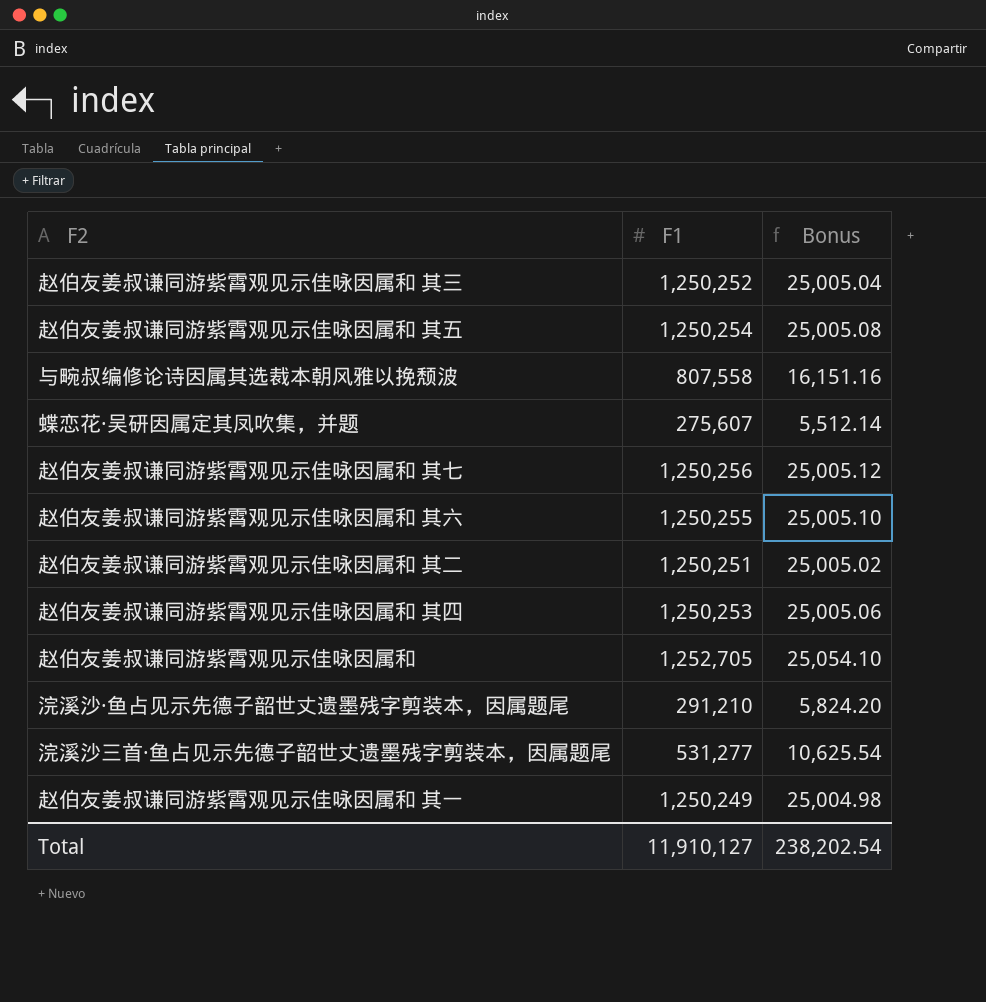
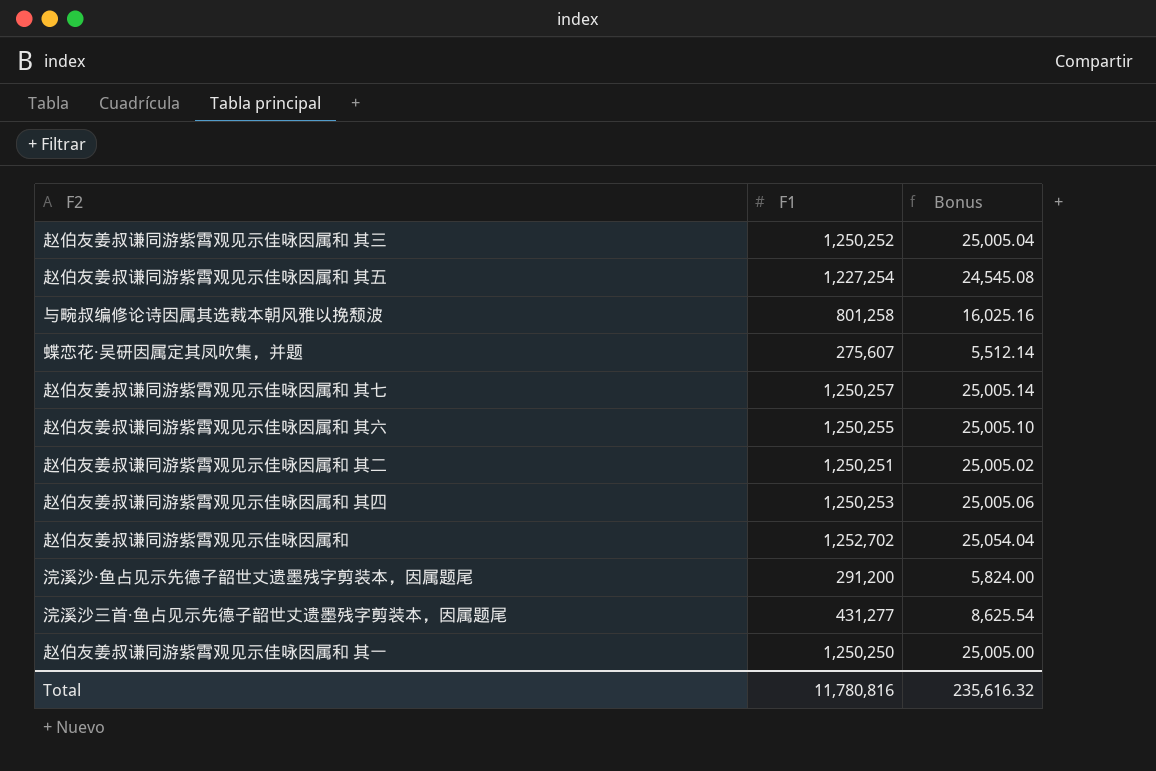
赵伯友姜叔谦同游紫霄观见示佳咏因属和 其五 | F1: 1,250,254 -> 1,227,254
赵伯友姜叔谦同游紫霄观见示佳咏因属和 其五 | Bonus: 25,005.08 -> 24,545.08
与畹叔编修论诗因属其选裁本朝风雅以挽颓波 | F1: 807,558 -> 801,258
与畹叔编修论诗因属其选裁本朝风雅以挽颓波 | Bonus: 16,151.16 -> 16,025.16
赵伯友姜叔谦同游紫霄观见示佳咏因属和 其七 | F1: 1,250,256 -> 1,250,257
赵伯友姜叔谦同游紫霄观见示佳咏因属和 其七 | Bonus: 25,005.12 -> 25,005.14
赵伯友姜叔谦同游紫霄观见示佳咏因属和 | F1: 1,252,705 -> 1,252,702
赵伯友姜叔谦同游紫霄观见示佳咏因属和 | Bonus: 25,054.10 -> 25,054.04
浣溪沙·鱼占见示先德子韶世丈遗墨残字剪装本，因属题尾 | F1: 291,210 -> 291,200
浣溪沙·鱼占见示先德子韶世丈遗墨残字剪装本，因属题尾 | Bonus: 5,824.20 -> 5,824.00
浣溪沙三首·鱼占见示先德子韶世丈遗墨残字剪装本，因属题尾 | F1: 531,277 -> 431,277
浣溪沙三首·鱼占见示先德子韶世丈遗墨残字剪装本，因属题尾 | Bonus: 10,625.54 -> 8,625.54
赵伯友姜叔谦同游紫霄观见示佳咏因属和 其一 | F1: 1,250,249 -> 1,250,250
赵伯友姜叔谦同游紫霄观见示佳咏因属和 其一 | Bonus: 25,004.98 -> 25,005.00
Total | F1: 11,910,127 -> 11,780,816
Total | Bonus: 238,202.54 -> 235,616.32

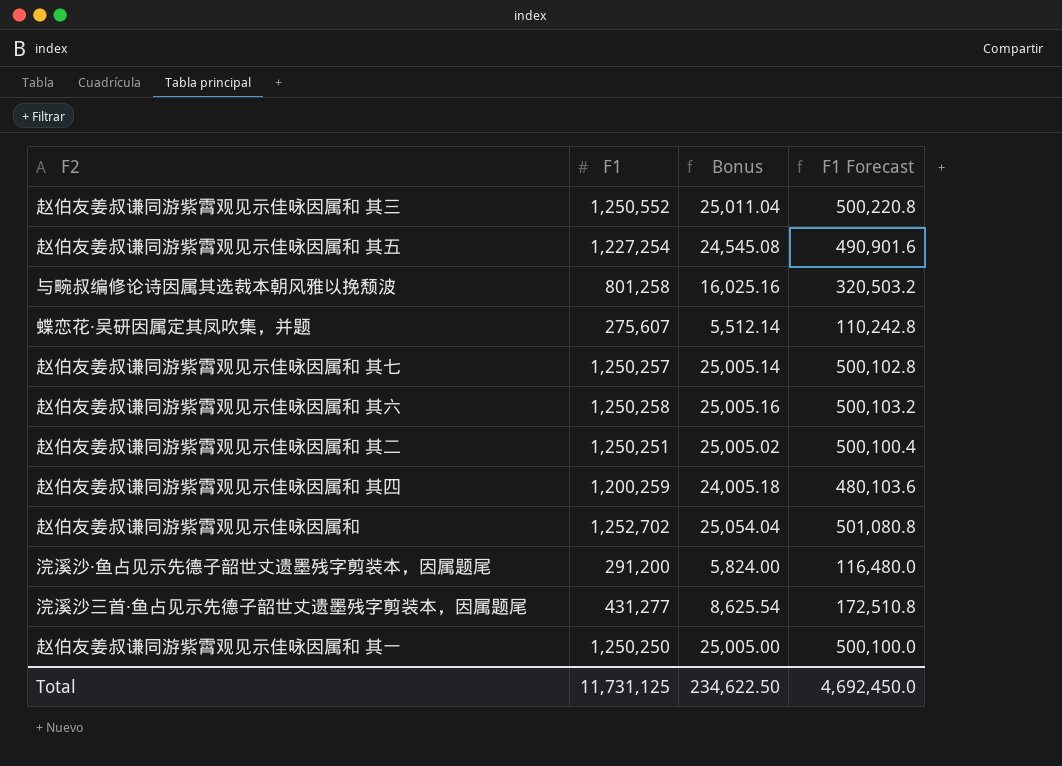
column F1 Forecast | formula: none -> [F1] * 0.4
赵伯友姜叔谦同游紫霄观见示佳咏因属和 其三 | F1: 1,250,252 -> 1,250,552
赵伯友姜叔谦同游紫霄观见示佳咏因属和 其三 | Bonus: 25,005.04 -> 25,011.04
赵伯友姜叔谦同游紫霄观见示佳咏因属和 其六 | F1: 1,250,255 -> 1,250,258
赵伯友姜叔谦同游紫霄观见示佳咏因属和 其六 | Bonus: 25,005.10 -> 25,005.16
赵伯友姜叔谦同游紫霄观见示佳咏因属和 其四 | F1: 1,250,253 -> 1,200,259
赵伯友姜叔谦同游紫霄观见示佳咏因属和 其四 | Bonus: 25,005.06 -> 24,005.18
Total | F1: 11,780,816 -> 11,731,125
Total | Bonus: 235,616.32 -> 234,622.50

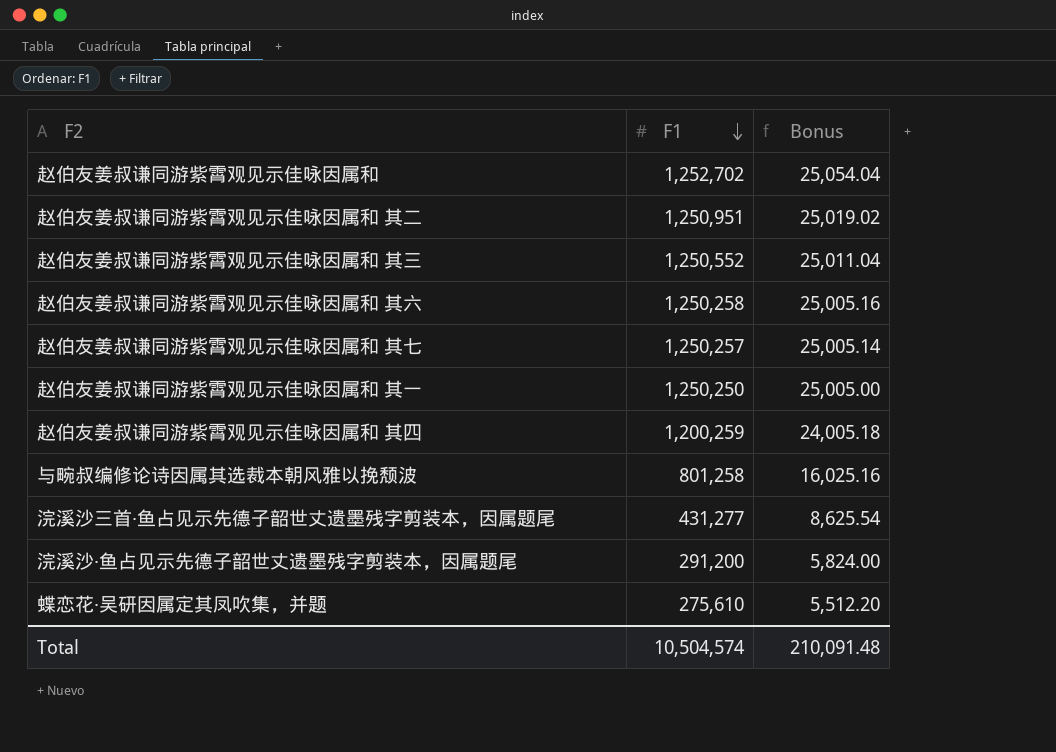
row order: none -> F1 descending
column F1 Forecast | formula: [F1] * 0.4 -> none
row 赵伯友姜叔谦同游紫霄观见示佳咏因属和 其五: 1,227,254 | 24,545.08 | 490,901.6 -> none
赵伯友姜叔谦同游紫霄观见示佳咏因属和 其二 | F1: 1,250,251 -> 1,250,951
赵伯友姜叔谦同游紫霄观见示佳咏因属和 其二 | Bonus: 25,005.02 -> 25,019.02
蝶恋花·吴研因属定其凤吹集，并题 | F1: 275,607 -> 275,610
蝶恋花·吴研因属定其凤吹集，并题 | Bonus: 5,512.14 -> 5,512.20
Total | F1: 11,731,125 -> 10,504,574
Total | Bonus: 234,622.50 -> 210,091.48

